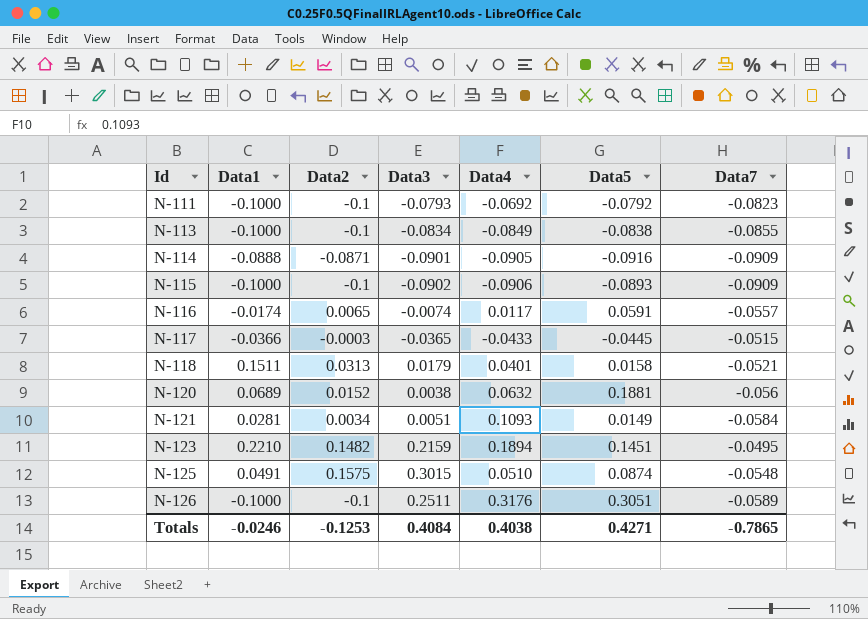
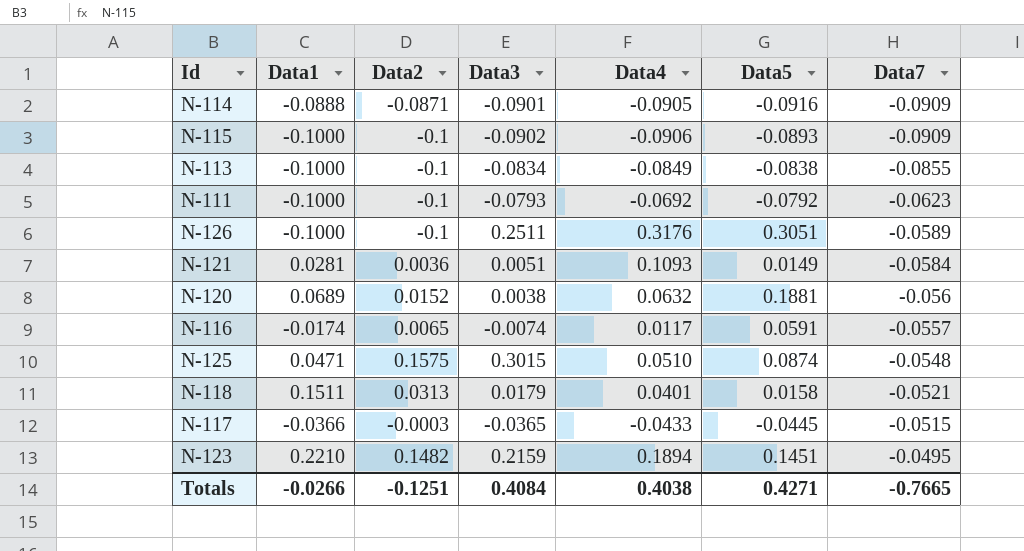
row order: Id ascending -> Data7 ascending
N-111 | Data7: -0.0823 -> -0.0623
N-121 | Data2: 0.0034 -> 0.0036
N-125 | Data1: 0.0491 -> 0.0471
Totals | Data1: -0.0246 -> -0.0266
Totals | Data2: -0.1253 -> -0.1251
Totals | Data7: -0.7865 -> -0.7665

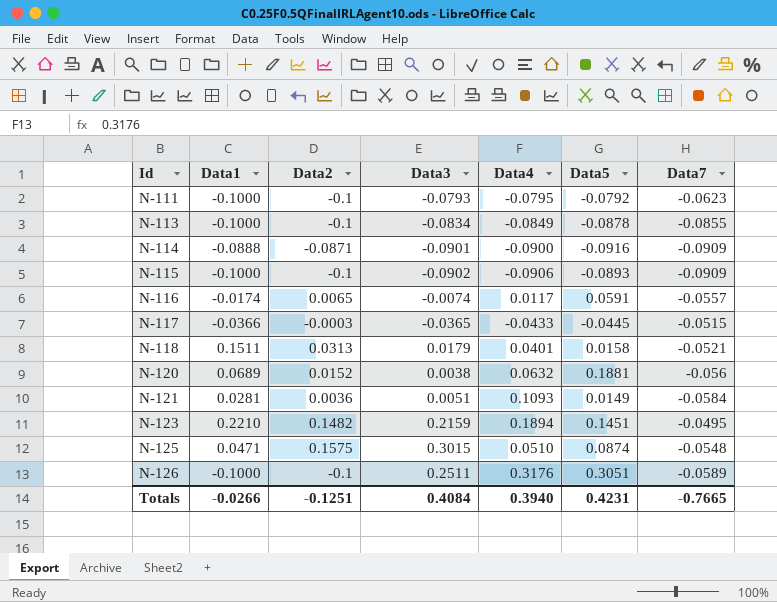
row order: Data7 ascending -> Id ascending
N-111 | Data4: -0.0692 -> -0.0795
N-113 | Data5: -0.0838 -> -0.0878
N-114 | Data4: -0.0905 -> -0.0900
Totals | Data4: 0.4038 -> 0.3940
Totals | Data5: 0.4271 -> 0.4231

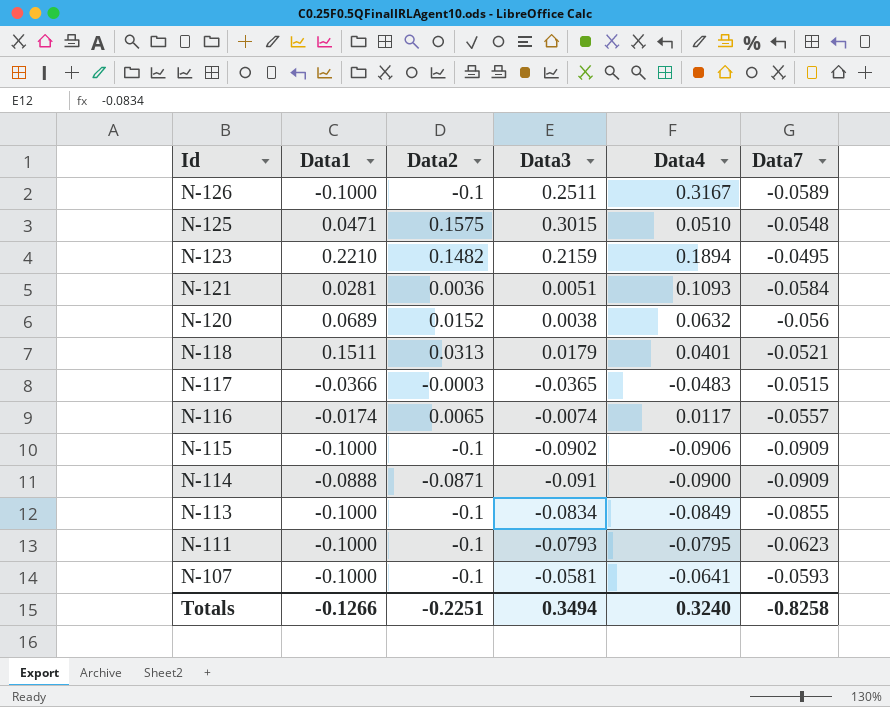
row order: Id ascending -> Id descending
column Data5 | position: 6 -> none
N-126 | Data4: 0.3176 -> 0.3167
N-117 | Data4: -0.0433 -> -0.0483
N-114 | Data3: -0.0901 -> -0.091
row N-107: none -> -0.1000 | -0.1 | -0.0581 | -0.0641 | -0.0593
Totals | Data1: -0.0266 -> -0.1266
Totals | Data2: -0.1251 -> -0.2251
Totals | Data3: 0.4084 -> 0.3494
Totals | Data4: 0.3940 -> 0.3240
Totals | Data7: -0.7665 -> -0.8258

